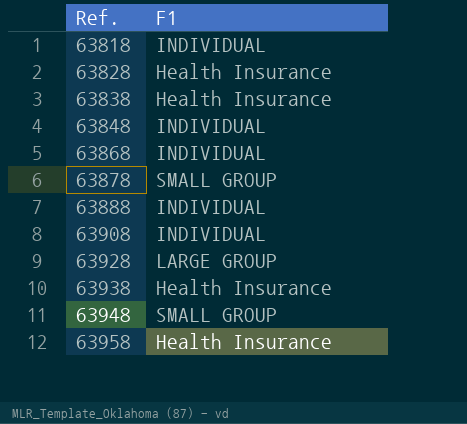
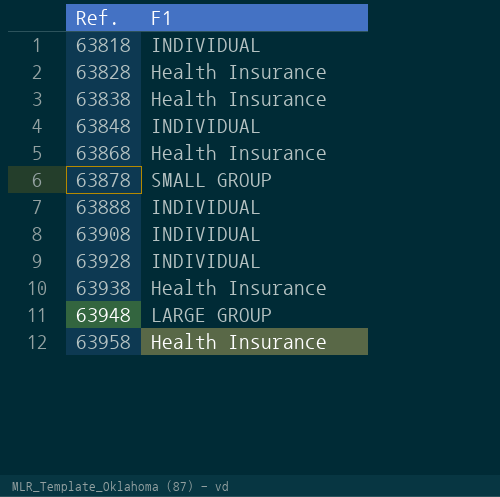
63868 | F1: INDIVIDUAL -> Health Insurance
63928 | F1: LARGE GROUP -> INDIVIDUAL
63948 | F1: SMALL GROUP -> LARGE GROUP

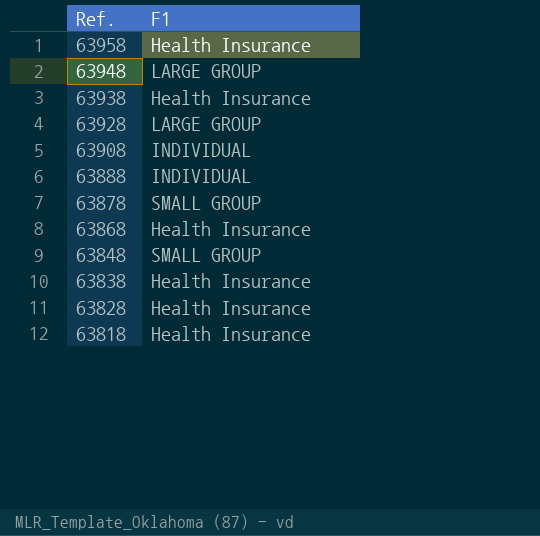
row order: Ref. ascending -> Ref. descending
63928 | F1: INDIVIDUAL -> LARGE GROUP
63848 | F1: INDIVIDUAL -> SMALL GROUP
63818 | F1: INDIVIDUAL -> Health Insurance

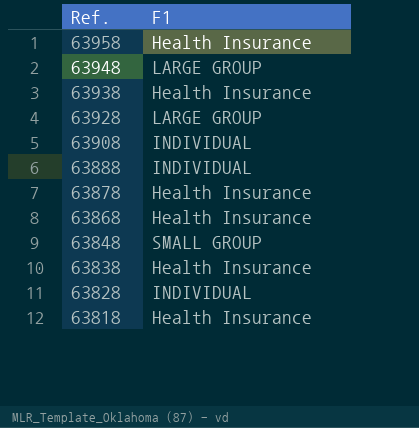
63878 | F1: SMALL GROUP -> Health Insurance
63828 | F1: Health Insurance -> INDIVIDUAL

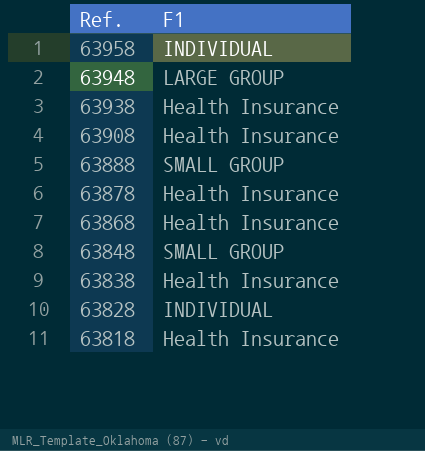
row 63928: LARGE GROUP -> none
63958 | F1: Health Insurance -> INDIVIDUAL
63908 | F1: INDIVIDUAL -> Health Insurance
63888 | F1: INDIVIDUAL -> SMALL GROUP

